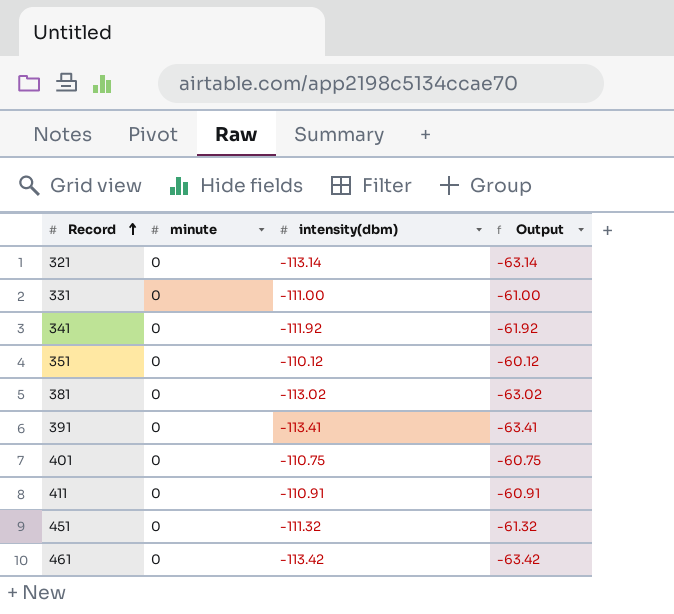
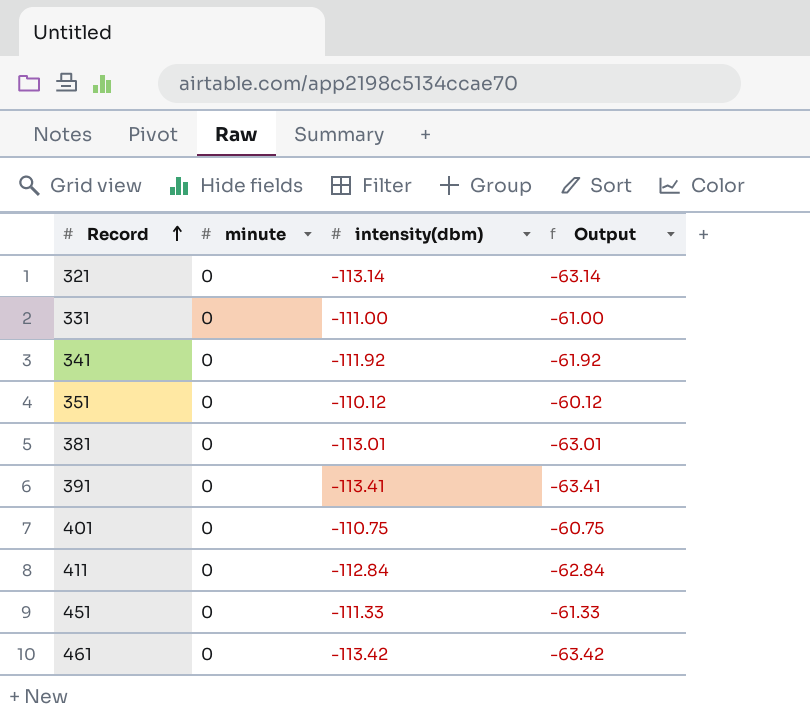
381 | intensity(dbm): -113.02 -> -113.01
381 | Output: -63.02 -> -63.01
411 | intensity(dbm): -110.91 -> -112.84
411 | Output: -60.91 -> -62.84
451 | intensity(dbm): -111.32 -> -111.33
451 | Output: -61.32 -> -61.33

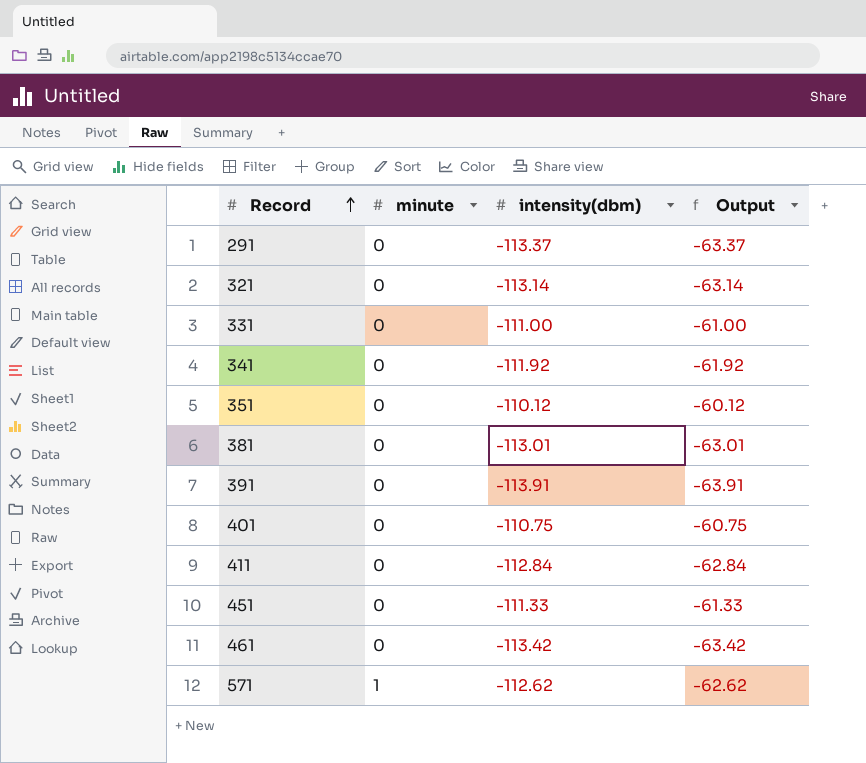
row 291: none -> 0 | -113.37 | -63.37
391 | intensity(dbm): -113.41 -> -113.91
391 | Output: -63.41 -> -63.91
row 571: none -> 1 | -112.62 | -62.62

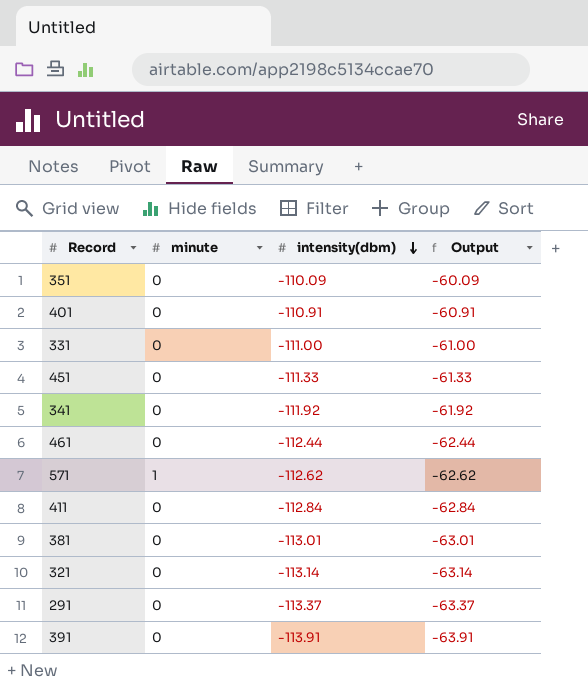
row order: Record ascending -> intensity(dbm) descending
351 | intensity(dbm): -110.12 -> -110.09
351 | Output: -60.12 -> -60.09
401 | intensity(dbm): -110.75 -> -110.91
401 | Output: -60.75 -> -60.91
461 | intensity(dbm): -113.42 -> -112.44
461 | Output: -63.42 -> -62.44

